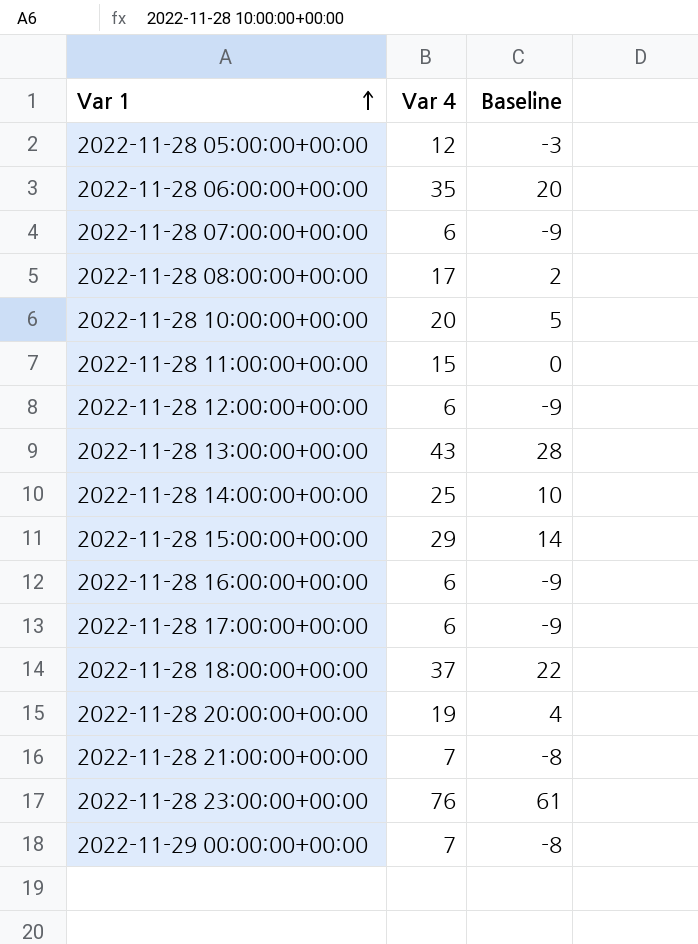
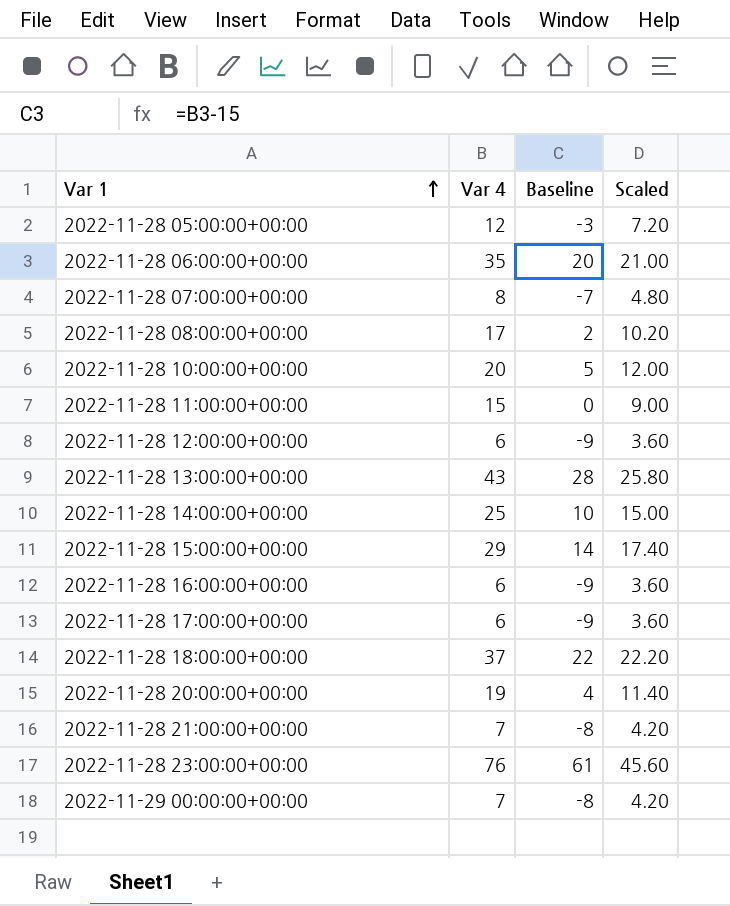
column Scaled | formula: none -> [Var 4] * 0.6
2022-11-28 07:00:00+00:00 | Var 4: 6 -> 8
2022-11-28 07:00:00+00:00 | Baseline: -9 -> -7

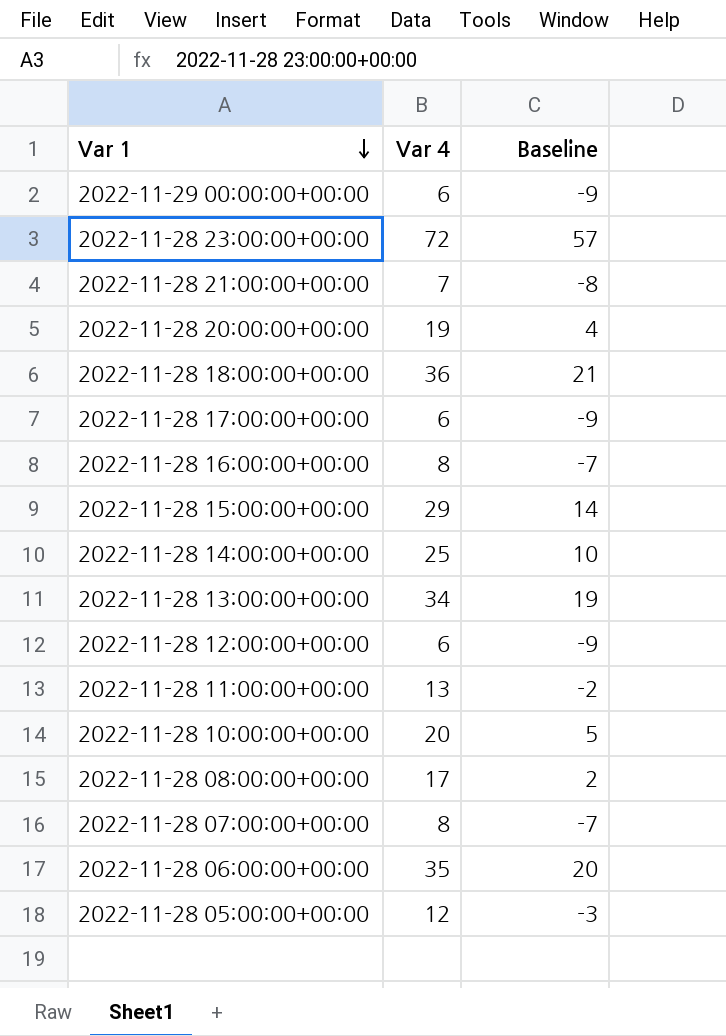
row order: Var 1 ascending -> Var 1 descending
column Scaled | formula: [Var 4] * 0.6 -> none
2022-11-29 00:00:00+00:00 | Var 4: 7 -> 6
2022-11-29 00:00:00+00:00 | Baseline: -8 -> -9
2022-11-28 23:00:00+00:00 | Var 4: 76 -> 72
2022-11-28 23:00:00+00:00 | Baseline: 61 -> 57
2022-11-28 18:00:00+00:00 | Var 4: 37 -> 36
2022-11-28 18:00:00+00:00 | Baseline: 22 -> 21
2022-11-28 16:00:00+00:00 | Var 4: 6 -> 8
2022-11-28 16:00:00+00:00 | Baseline: -9 -> -7
2022-11-28 13:00:00+00:00 | Var 4: 43 -> 34
2022-11-28 13:00:00+00:00 | Baseline: 28 -> 19
2022-11-28 11:00:00+00:00 | Var 4: 15 -> 13
2022-11-28 11:00:00+00:00 | Baseline: 0 -> -2

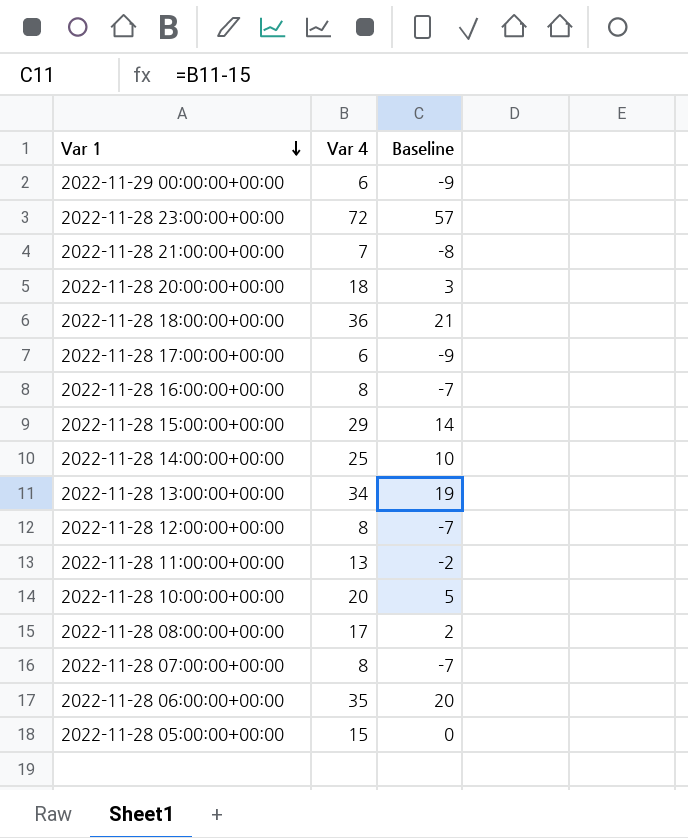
2022-11-28 20:00:00+00:00 | Var 4: 19 -> 18
2022-11-28 20:00:00+00:00 | Baseline: 4 -> 3
2022-11-28 12:00:00+00:00 | Var 4: 6 -> 8
2022-11-28 12:00:00+00:00 | Baseline: -9 -> -7
2022-11-28 05:00:00+00:00 | Var 4: 12 -> 15
2022-11-28 05:00:00+00:00 | Baseline: -3 -> 0

